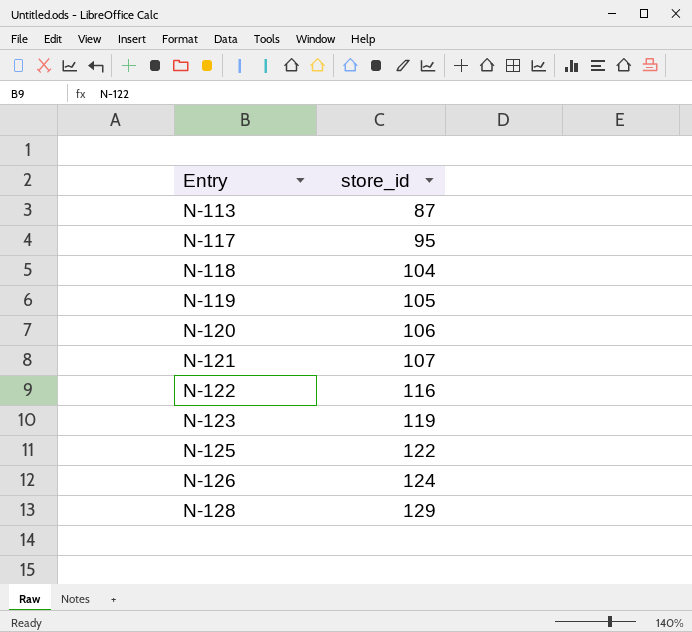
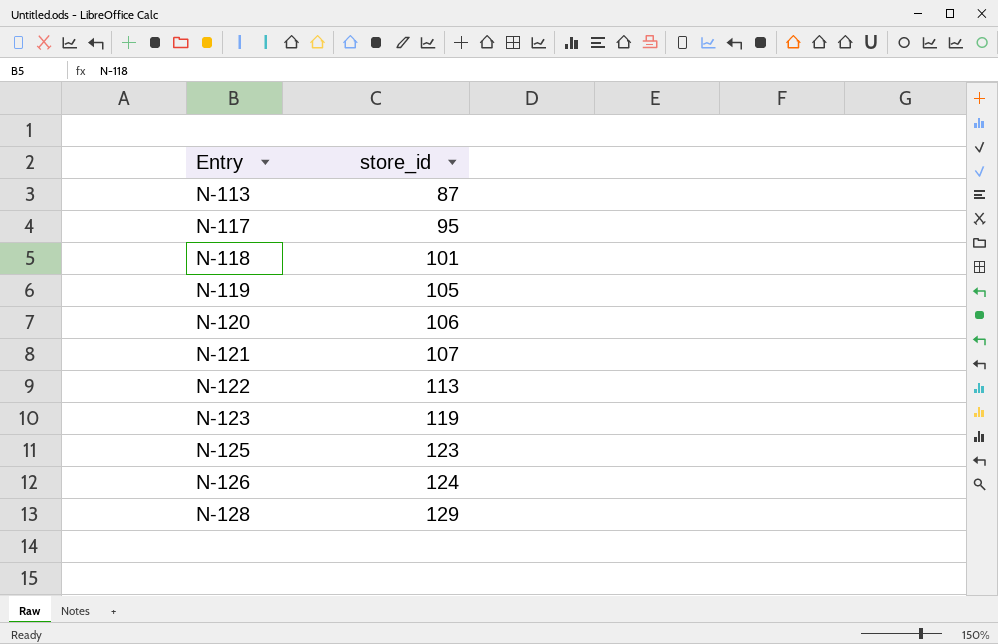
N-118 | store_id: 104 -> 101
N-122 | store_id: 116 -> 113
N-125 | store_id: 122 -> 123

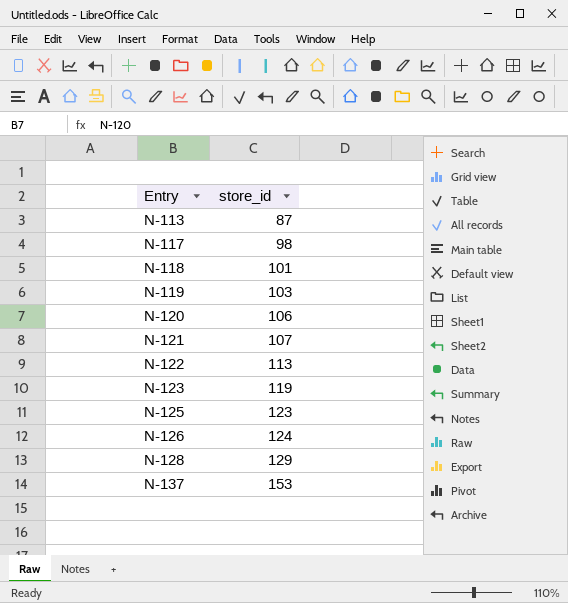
N-117 | store_id: 95 -> 98
N-119 | store_id: 105 -> 103
row N-137: none -> 153

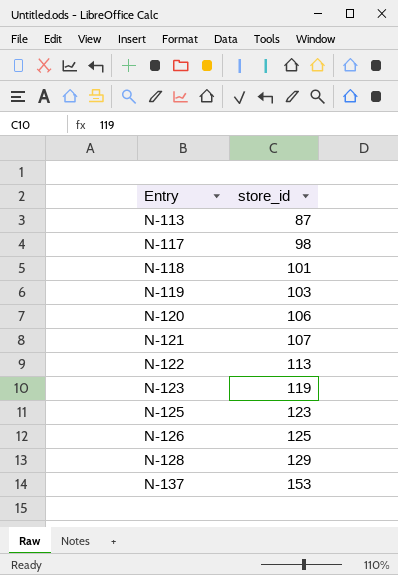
N-126 | store_id: 124 -> 125

